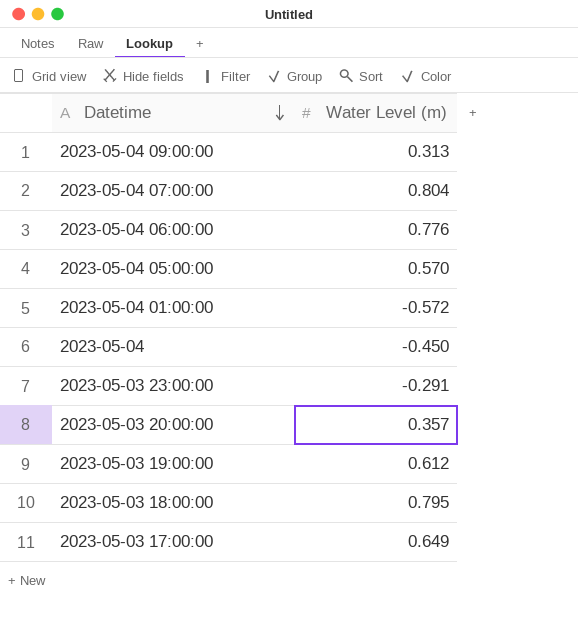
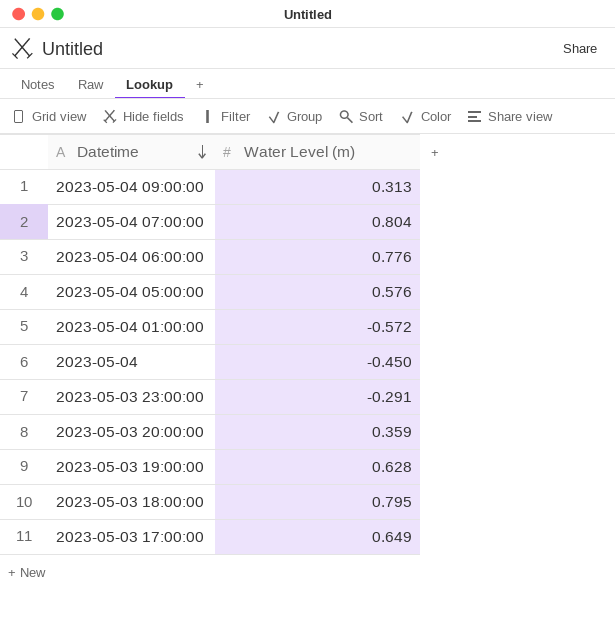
2023-05-04 05:00:00 | Water Level (m): 0.570 -> 0.576
2023-05-03 20:00:00 | Water Level (m): 0.357 -> 0.359
2023-05-03 19:00:00 | Water Level (m): 0.612 -> 0.628

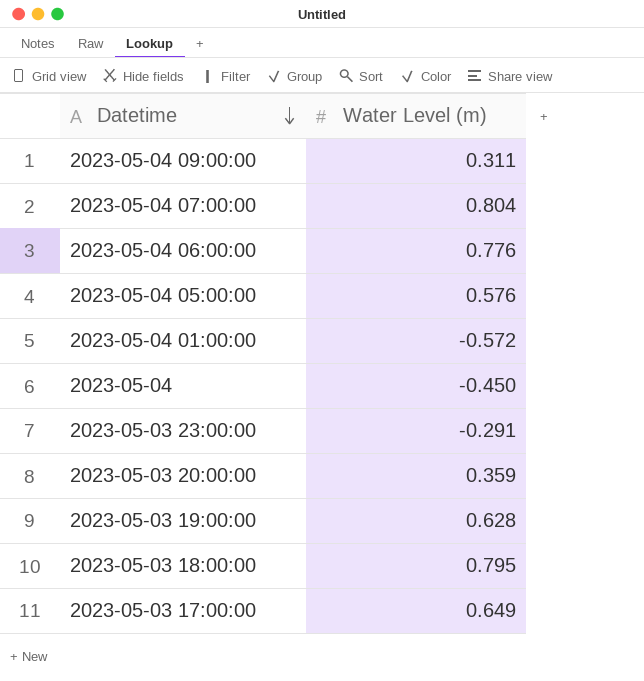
2023-05-04 09:00:00 | Water Level (m): 0.313 -> 0.311

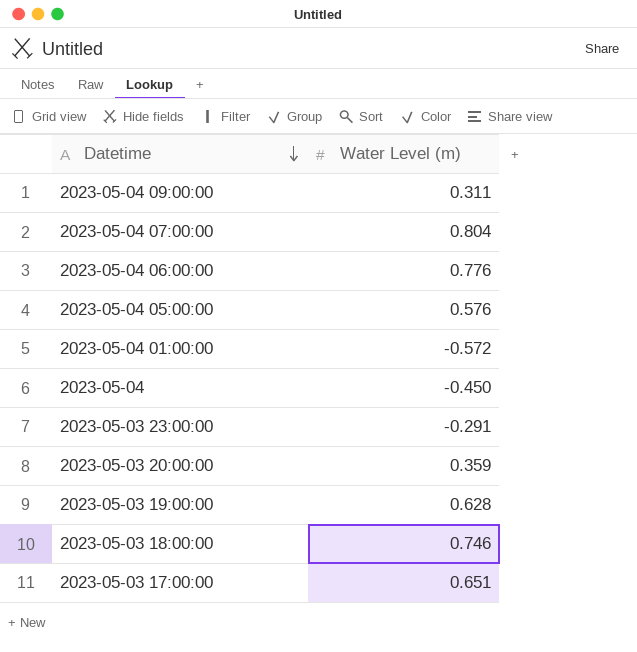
2023-05-03 18:00:00 | Water Level (m): 0.795 -> 0.746
2023-05-03 17:00:00 | Water Level (m): 0.649 -> 0.651

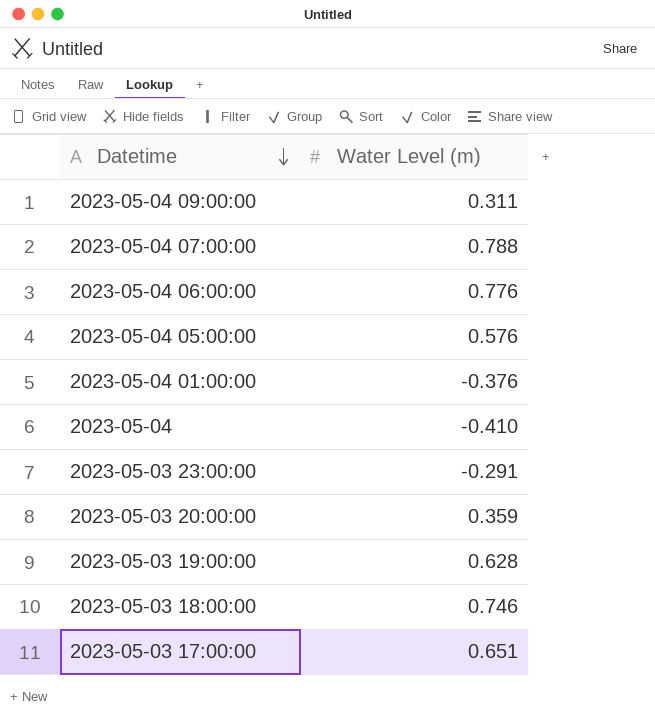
2023-05-04 07:00:00 | Water Level (m): 0.804 -> 0.788
2023-05-04 01:00:00 | Water Level (m): -0.572 -> -0.376
2023-05-04 | Water Level (m): -0.450 -> -0.410

